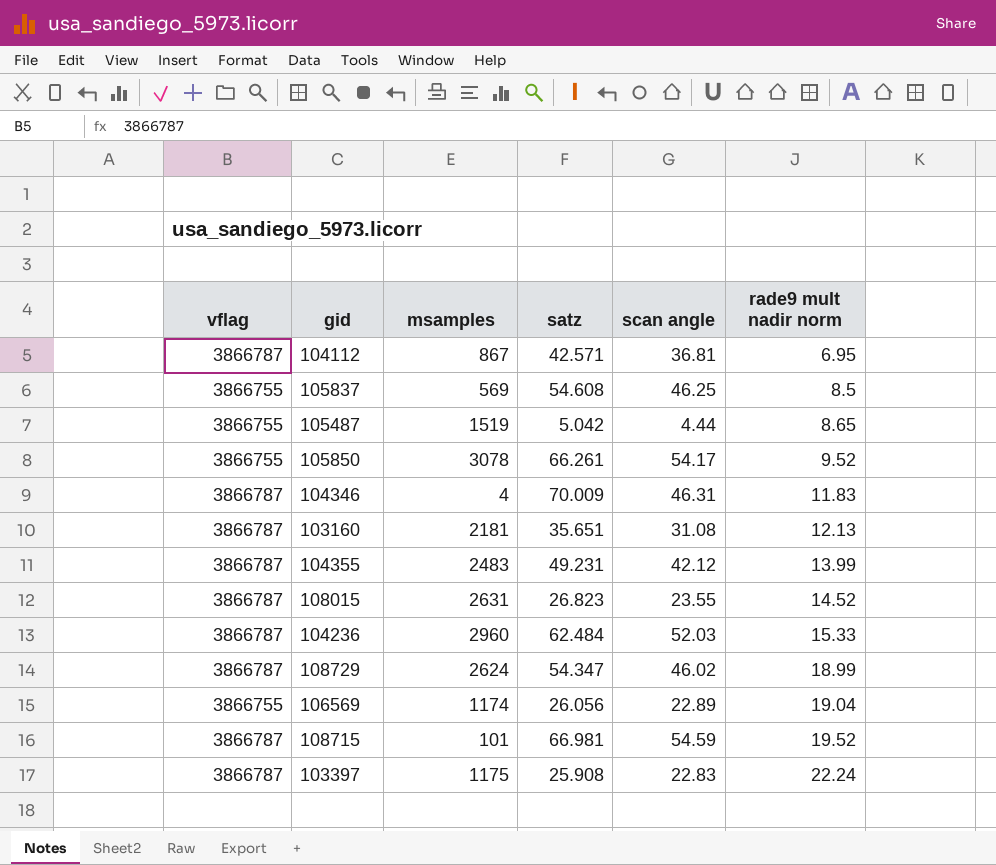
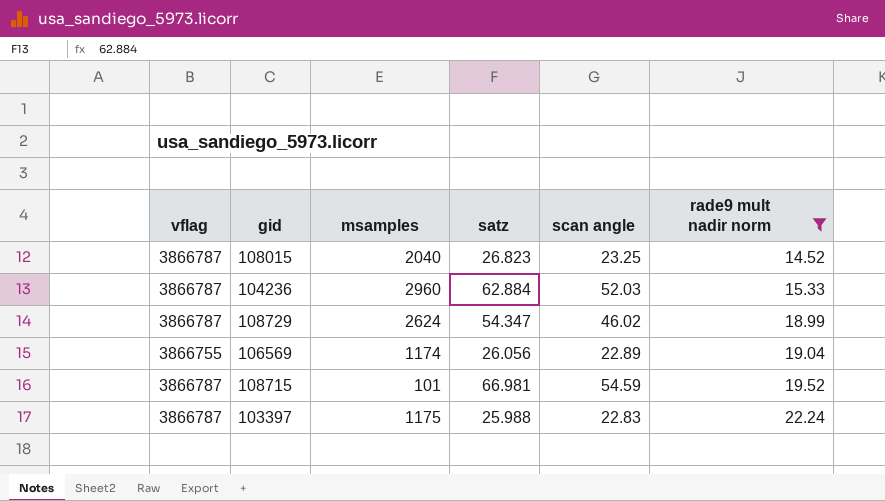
filter: none -> rade9 mult nadir norm >= 14.52
108015 | msamples: 2631 -> 2040
108015 | scan angle: 23.55 -> 23.25
104236 | satz: 62.484 -> 62.884
103397 | satz: 25.908 -> 25.988

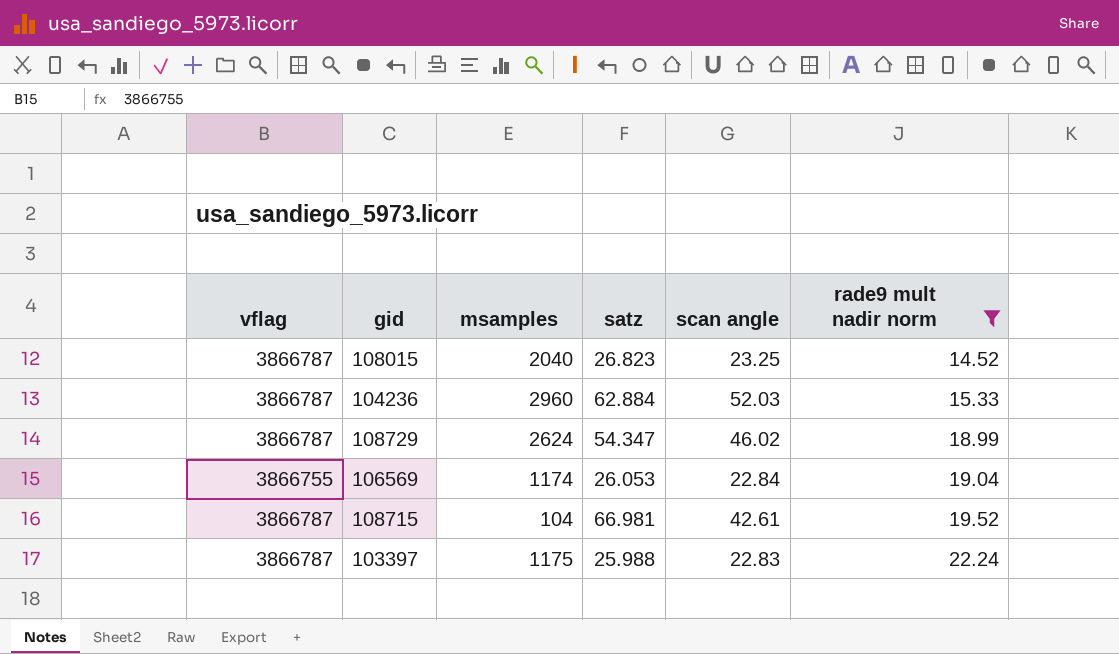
106569 | satz: 26.056 -> 26.053
106569 | scan angle: 22.89 -> 22.84
108715 | msamples: 101 -> 104
108715 | scan angle: 54.59 -> 42.61

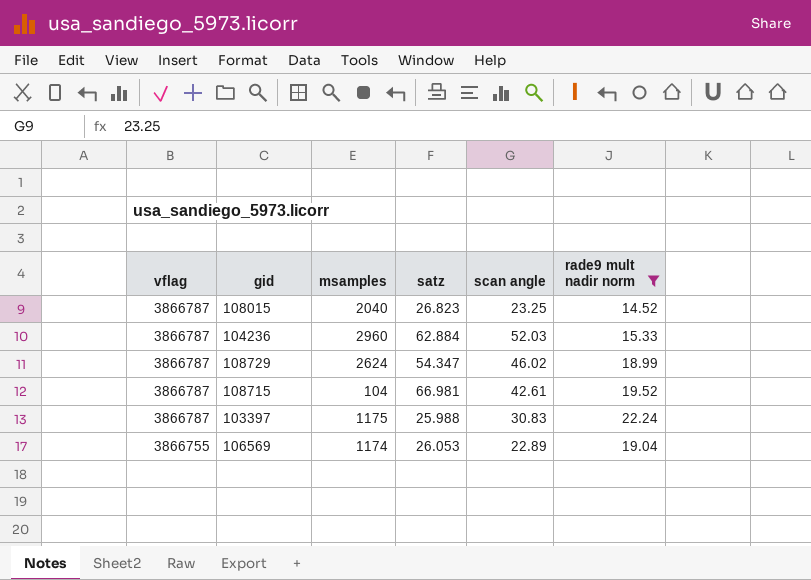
row order: rade9 mult nadir norm ascending -> vflag descending
103397 | scan angle: 22.83 -> 30.83
106569 | scan angle: 22.84 -> 22.89

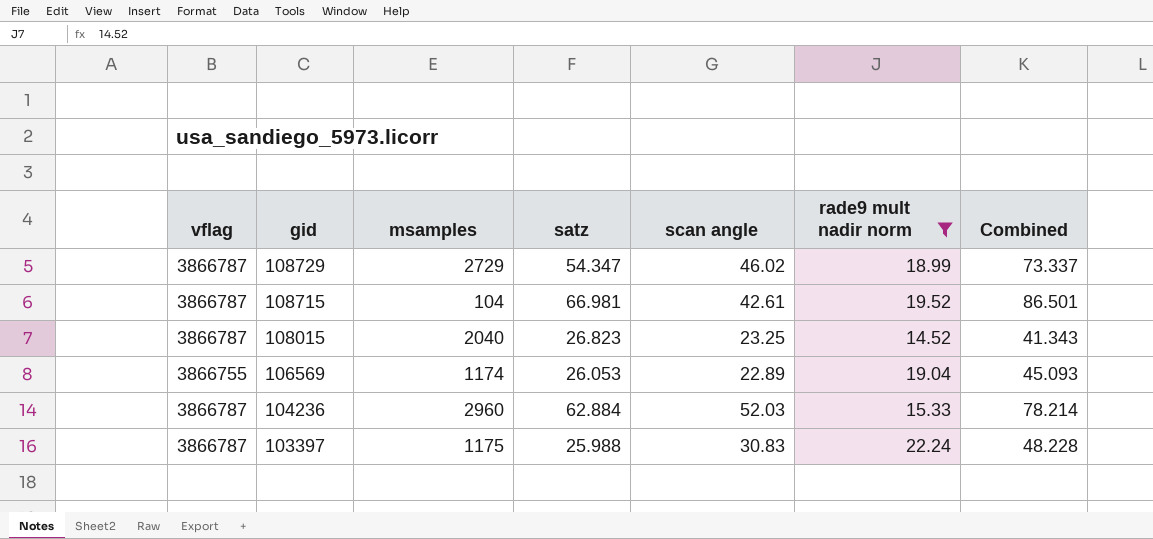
row order: vflag descending -> gid descending
column Combined | formula: none -> [satz] + [rade9 mult nadir norm]
108729 | msamples: 2624 -> 2729

